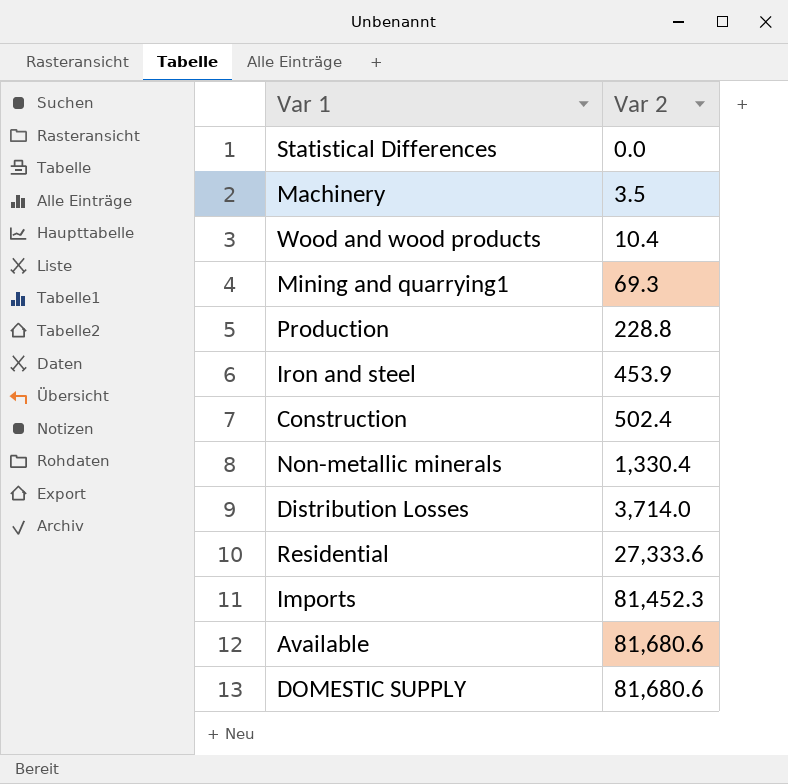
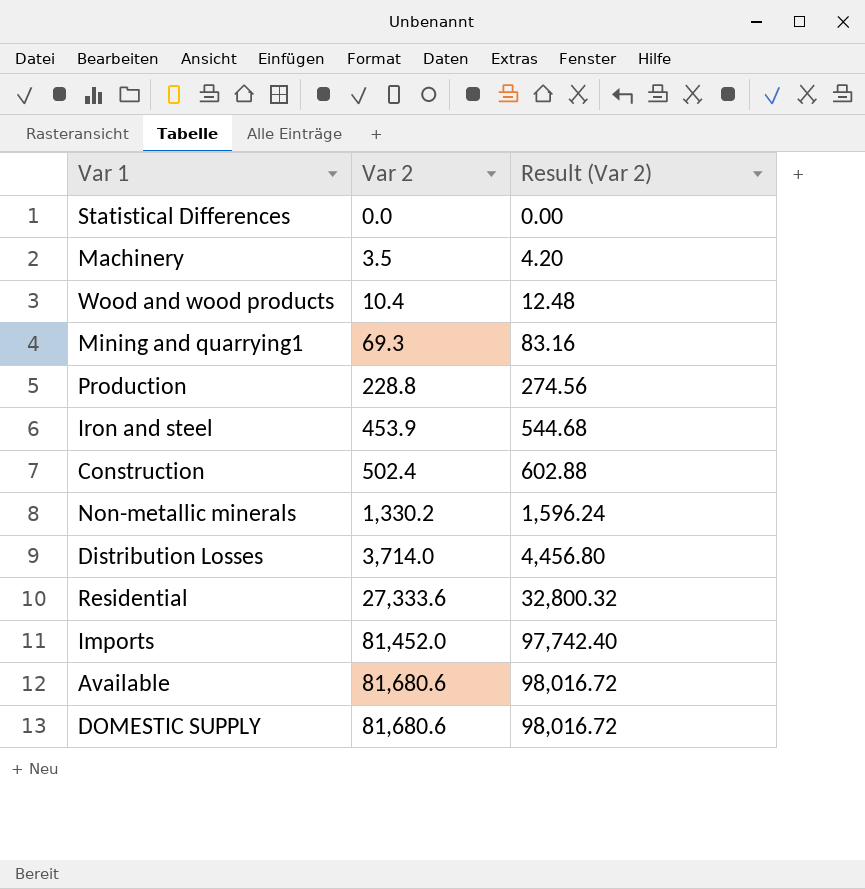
column Result (Var 2) | formula: none -> [Var 2] * 1.2
Non-metallic minerals | Var 2: 1,330.4 -> 1,330.2
Imports | Var 2: 81,452.3 -> 81,452.0

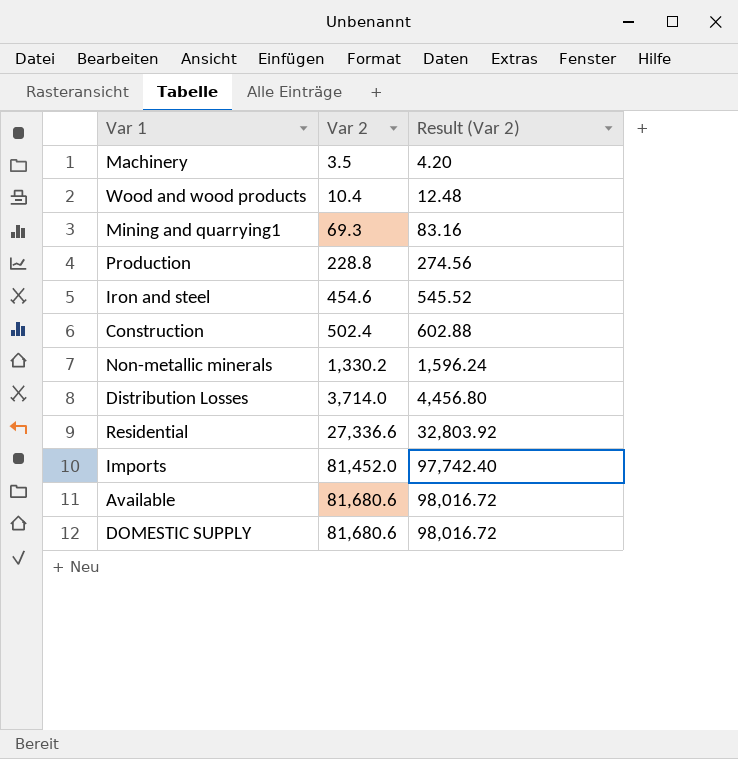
row Statistical Differences: 0.0 | 0.00 -> none
Iron and steel | Var 2: 453.9 -> 454.6
Iron and steel | Result (Var 2): 544.68 -> 545.52
Residential | Var 2: 27,333.6 -> 27,336.6
Residential | Result (Var 2): 32,800.32 -> 32,803.92

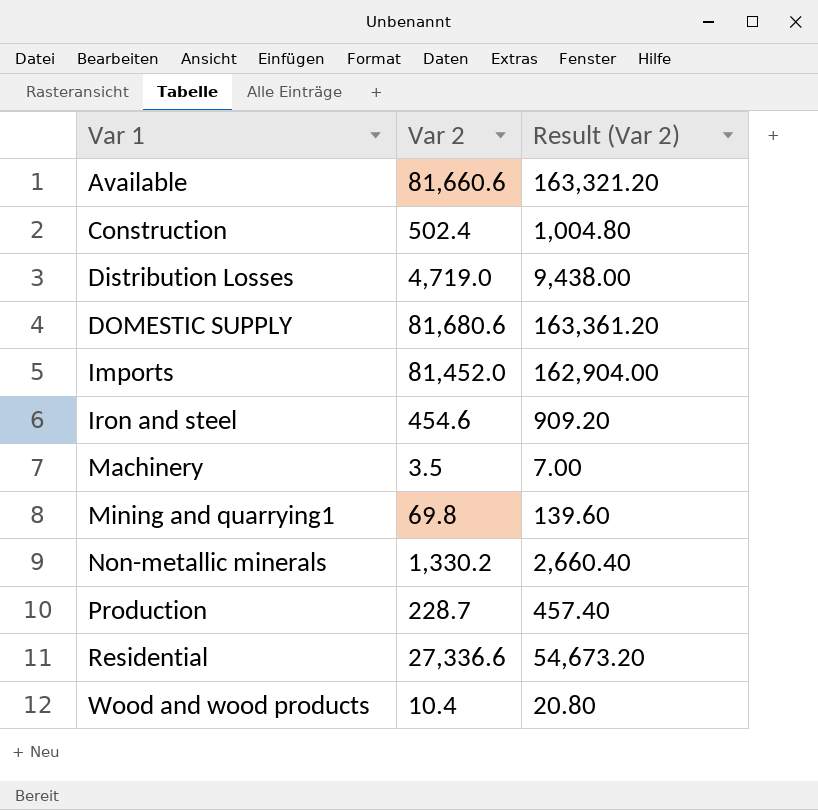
row order: Var 2 ascending -> Var 1 ascending
column Result (Var 2) | formula: [Var 2] * 1.2 -> [Var 2] * 2
Available | Var 2: 81,680.6 -> 81,660.6
Distribution Losses | Var 2: 3,714.0 -> 4,719.0
Mining and quarrying1 | Var 2: 69.3 -> 69.8
Production | Var 2: 228.8 -> 228.7

